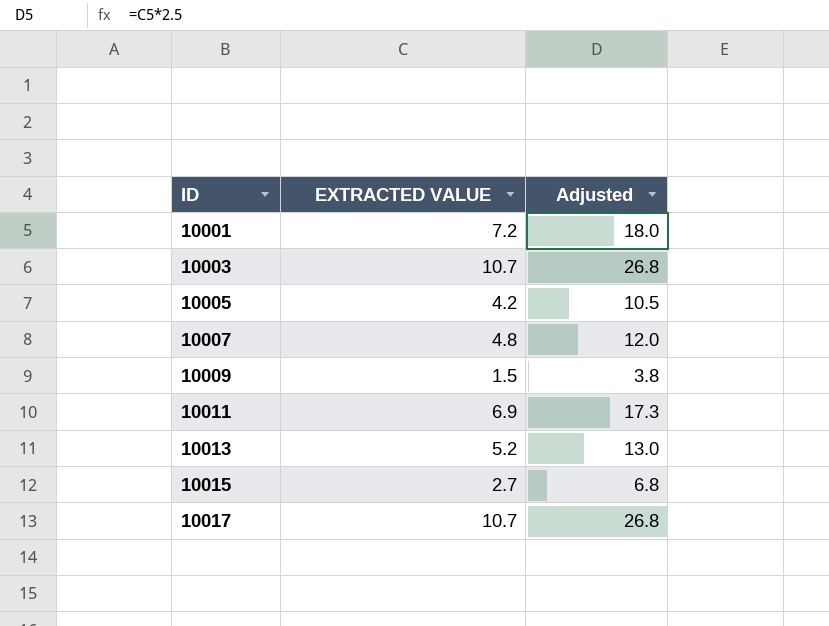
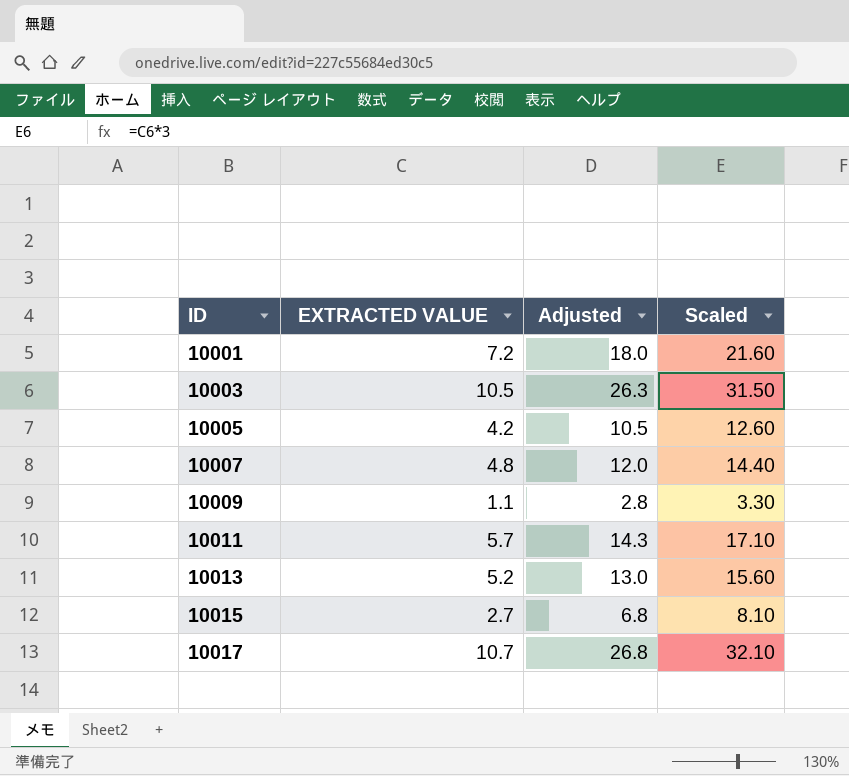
column Scaled | formula: none -> [EXTRACTED VALUE] * 3
10003 | EXTRACTED VALUE: 10.7 -> 10.5
10003 | Adjusted: 26.8 -> 26.3
10009 | EXTRACTED VALUE: 1.5 -> 1.1
10009 | Adjusted: 3.8 -> 2.8
10011 | EXTRACTED VALUE: 6.9 -> 5.7
10011 | Adjusted: 17.3 -> 14.3

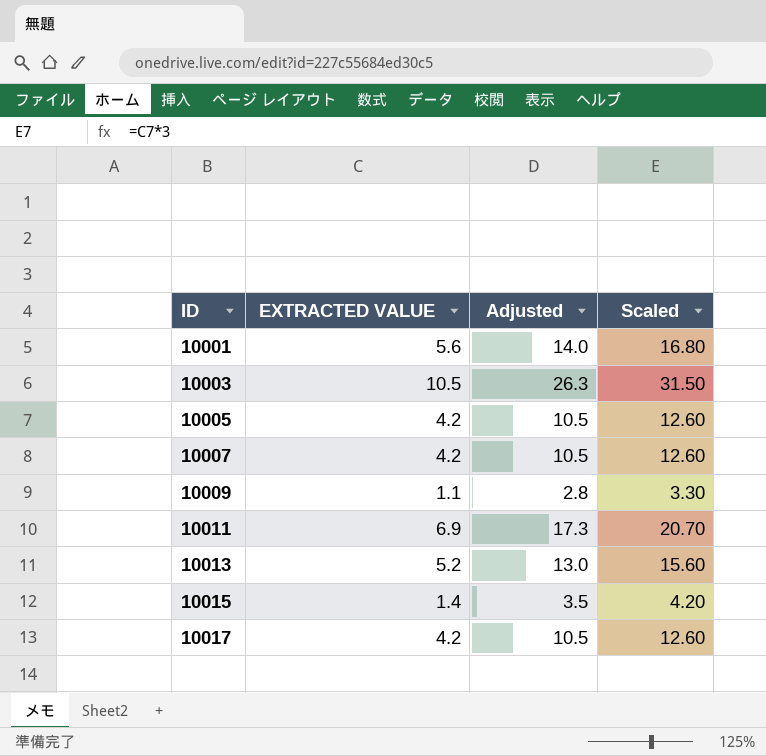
10001 | EXTRACTED VALUE: 7.2 -> 5.6
10001 | Adjusted: 18.0 -> 14.0
10001 | Scaled: 21.60 -> 16.80
10007 | EXTRACTED VALUE: 4.8 -> 4.2
10007 | Adjusted: 12.0 -> 10.5
10007 | Scaled: 14.40 -> 12.60
10011 | EXTRACTED VALUE: 5.7 -> 6.9
10011 | Adjusted: 14.3 -> 17.3
10011 | Scaled: 17.10 -> 20.70
10015 | EXTRACTED VALUE: 2.7 -> 1.4
10015 | Adjusted: 6.8 -> 3.5
10015 | Scaled: 8.10 -> 4.20
10017 | EXTRACTED VALUE: 10.7 -> 4.2
10017 | Adjusted: 26.8 -> 10.5
10017 | Scaled: 32.10 -> 12.60

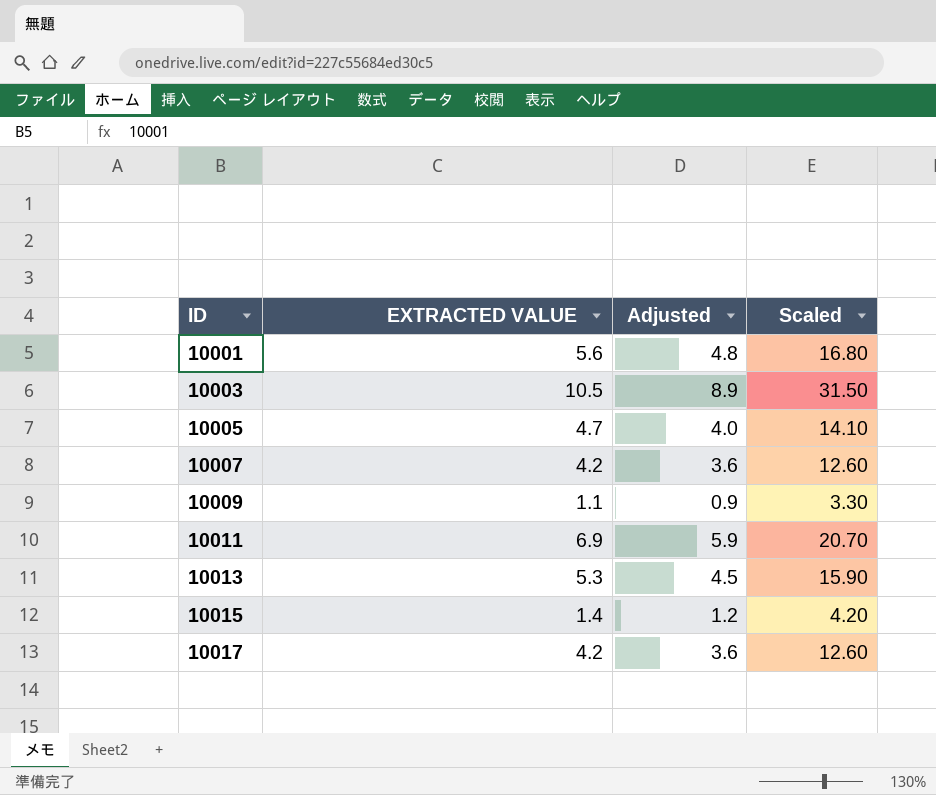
column Adjusted | formula: [EXTRACTED VALUE] * 2.5 -> [EXTRACTED VALUE] * 0.85
10005 | EXTRACTED VALUE: 4.2 -> 4.7
10005 | Scaled: 12.60 -> 14.10
10013 | EXTRACTED VALUE: 5.2 -> 5.3
10013 | Scaled: 15.60 -> 15.90

